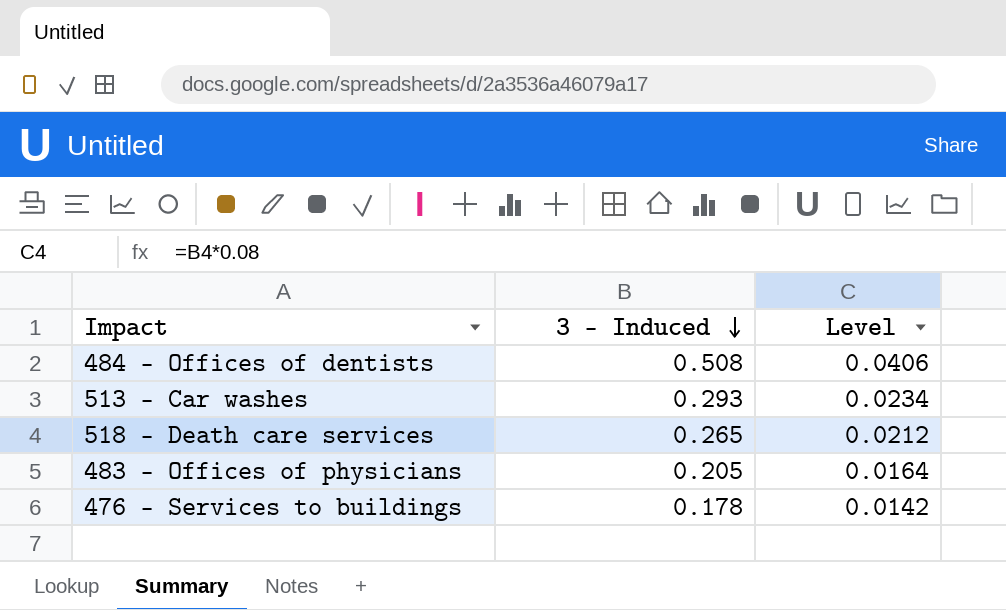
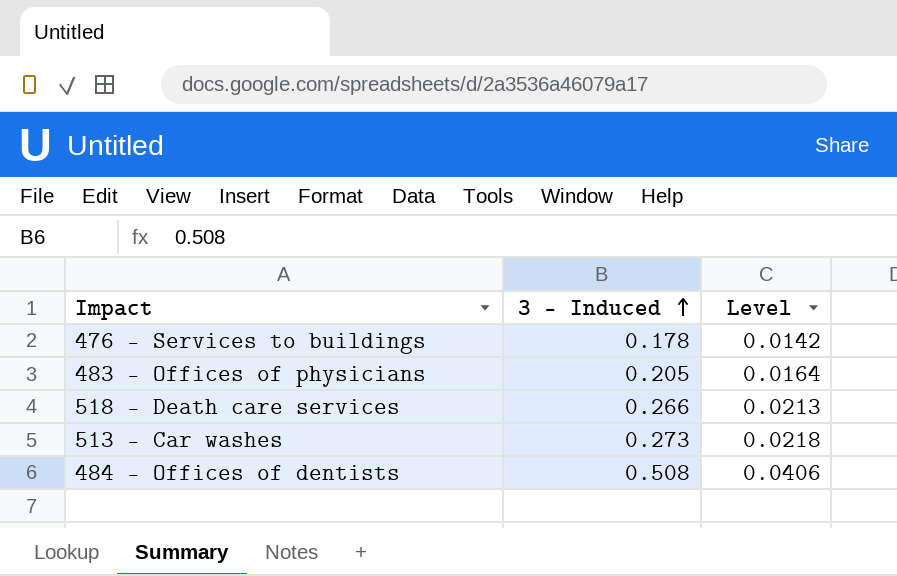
row order: 3 - Induced descending -> 3 - Induced ascending
518 - Death care services | 3 - Induced: 0.265 -> 0.266
518 - Death care services | Level: 0.0212 -> 0.0213
513 - Car washes | 3 - Induced: 0.293 -> 0.273
513 - Car washes | Level: 0.0234 -> 0.0218

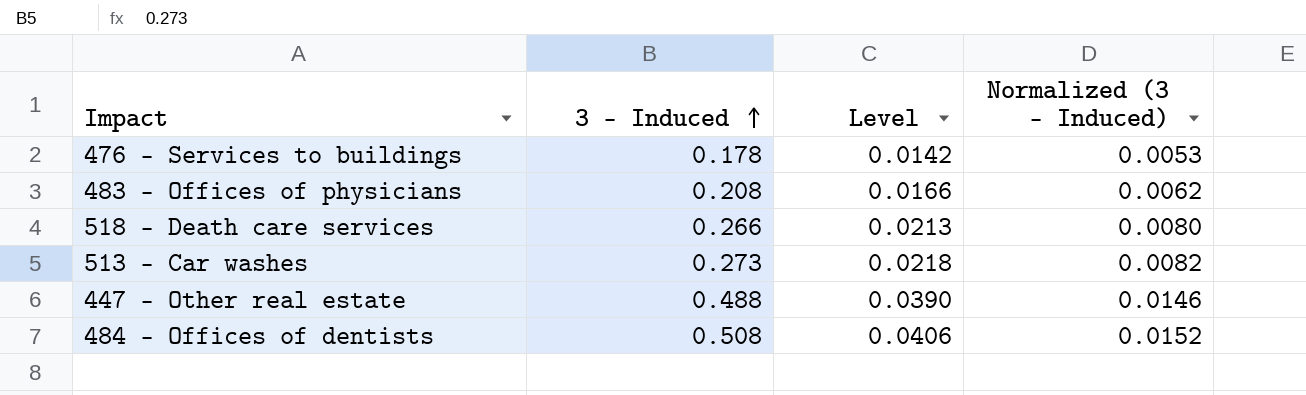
column Normalized (3 - Induced) | formula: none -> [3 - Induced] * 0.03
483 - Offices of physicians | 3 - Induced: 0.205 -> 0.208
483 - Offices of physicians | Level: 0.0164 -> 0.0166
row 447 - Other real estate: none -> 0.488 | 0.0390 | 0.0146

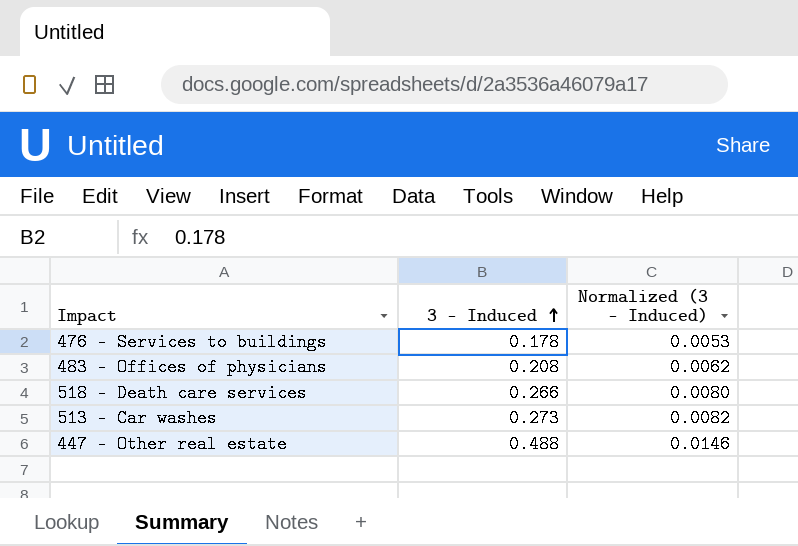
column Level | formula: [3 - Induced] * 0.08 -> none
row 484 - Offices of dentists: 0.508 | 0.0406 | 0.0152 -> none

